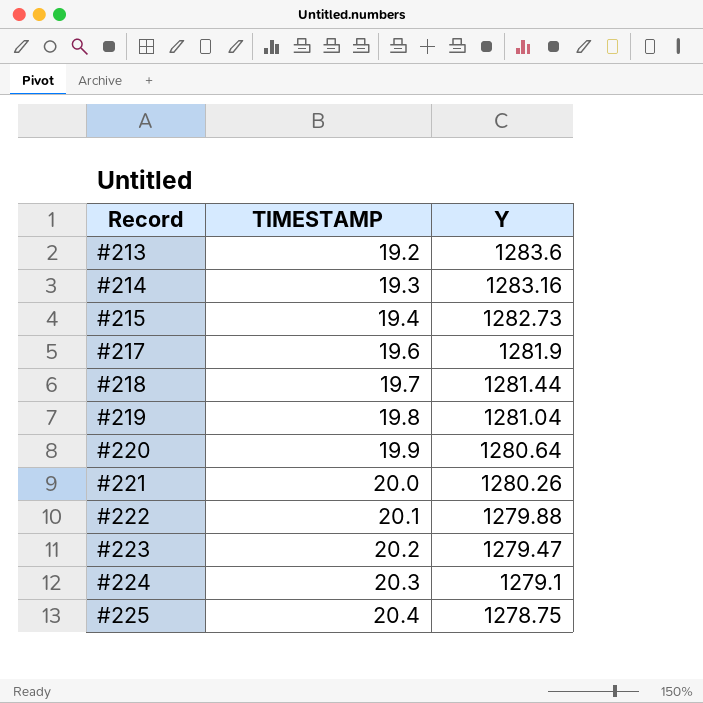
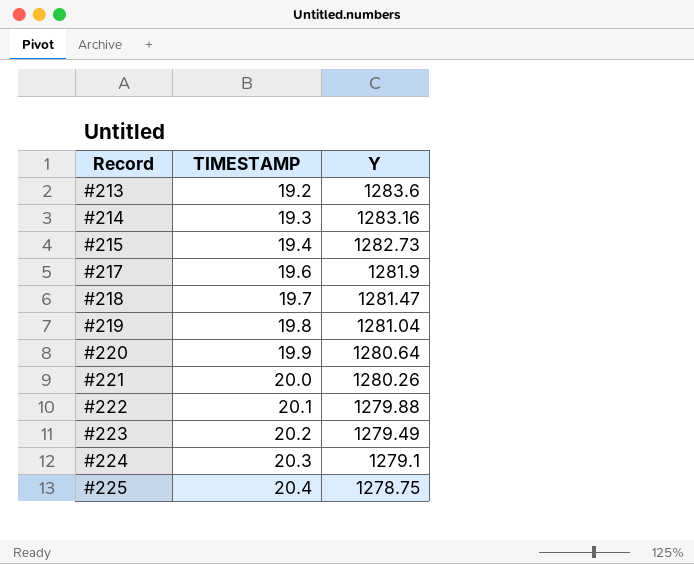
#218 | Y: 1281.44 -> 1281.47
#223 | Y: 1279.47 -> 1279.49

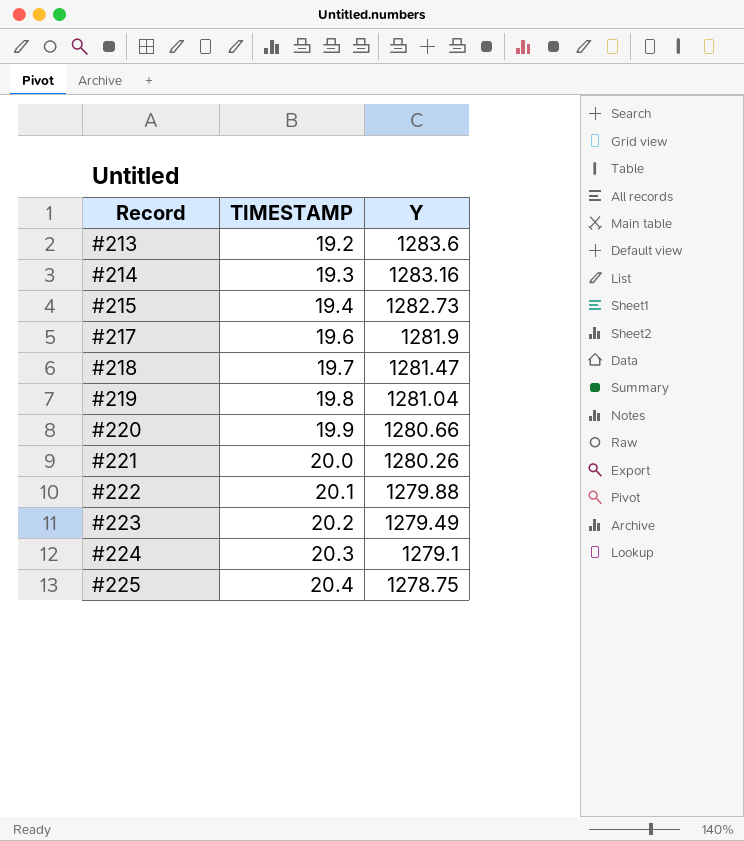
#220 | Y: 1280.64 -> 1280.66

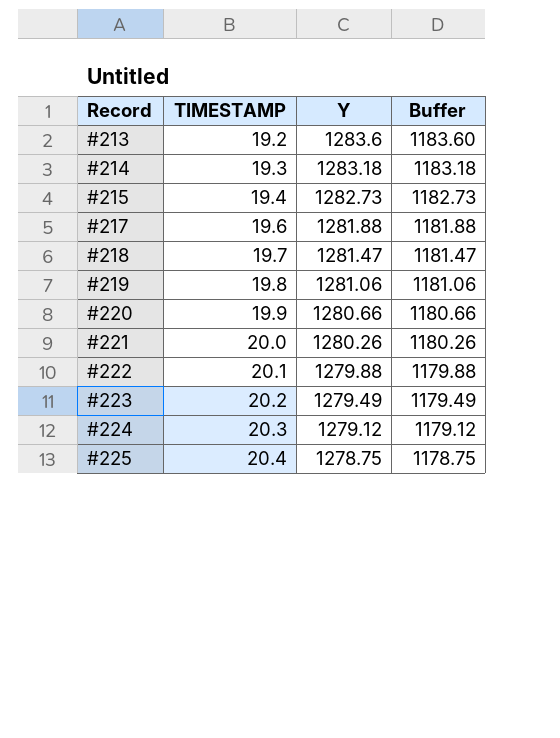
column Buffer | formula: none -> [Y] - 100
#214 | Y: 1283.16 -> 1283.18
#217 | Y: 1281.9 -> 1281.88
#219 | Y: 1281.04 -> 1281.06
#224 | Y: 1279.1 -> 1279.12

